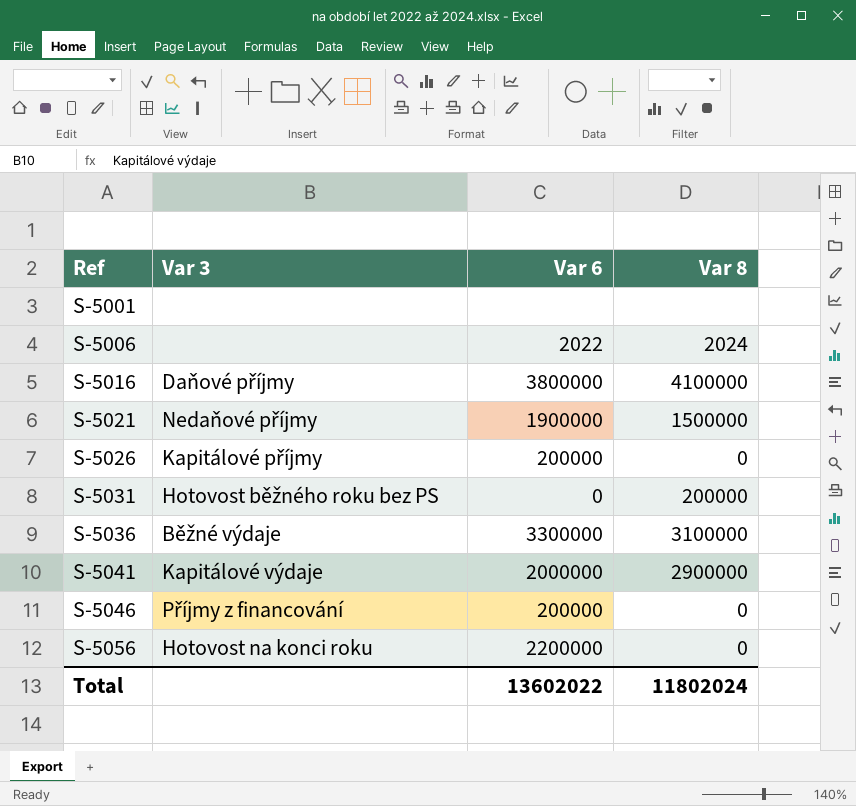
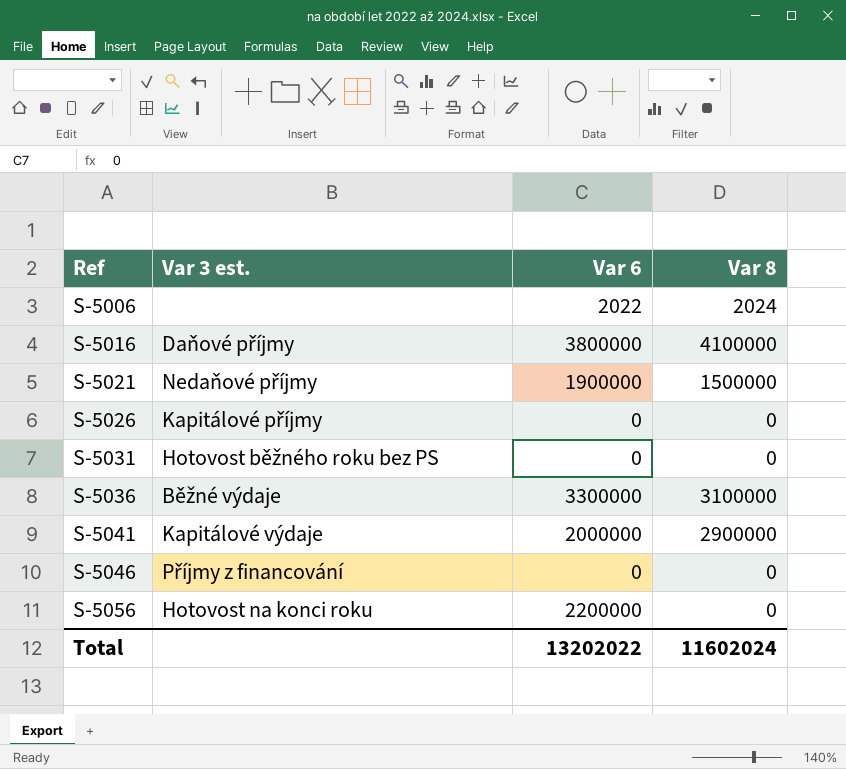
column name: Var 3 -> Var 3 est.
row S-5001: none | none | none -> none
S-5026 | Var 6: 200000 -> 0
S-5031 | Var 8: 200000 -> 0
S-5046 | Var 6: 200000 -> 0
Total | Var 6: 13602022 -> 13202022
Total | Var 8: 11802024 -> 11602024

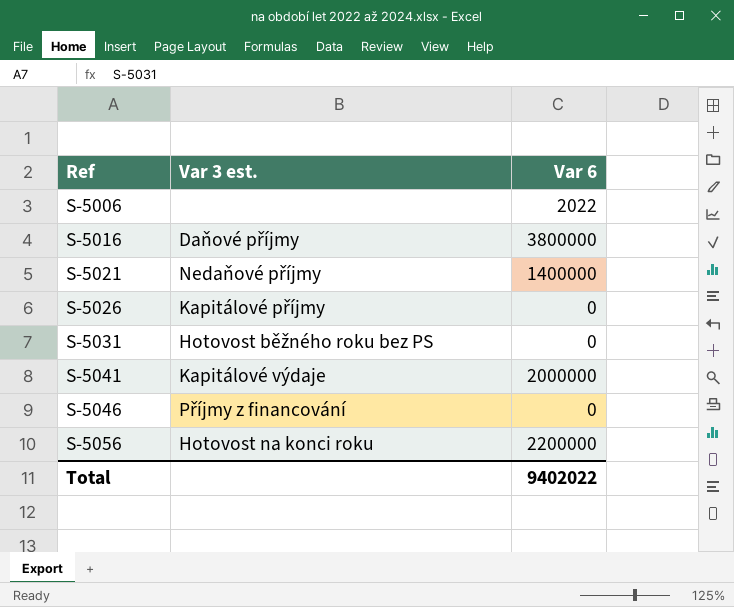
column Var 8 | position: 4 -> none
row S-5036: Běžné výdaje | 3300000 | 3100000 -> none
S-5021 | Var 6: 1900000 -> 1400000
Total | Var 6: 13202022 -> 9402022

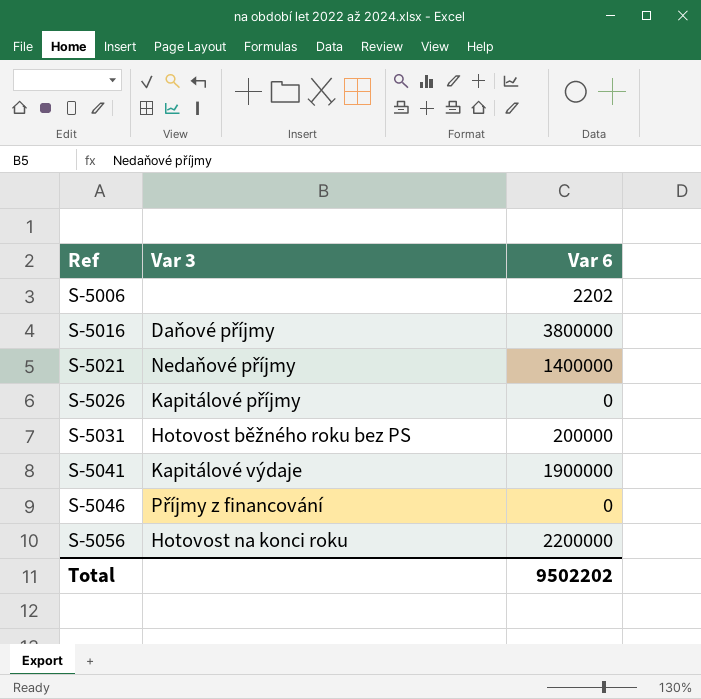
column name: Var 3 est. -> Var 3
S-5006 | Var 6: 2022 -> 2202
S-5031 | Var 6: 0 -> 200000
S-5041 | Var 6: 2000000 -> 1900000
Total | Var 6: 9402022 -> 9502202

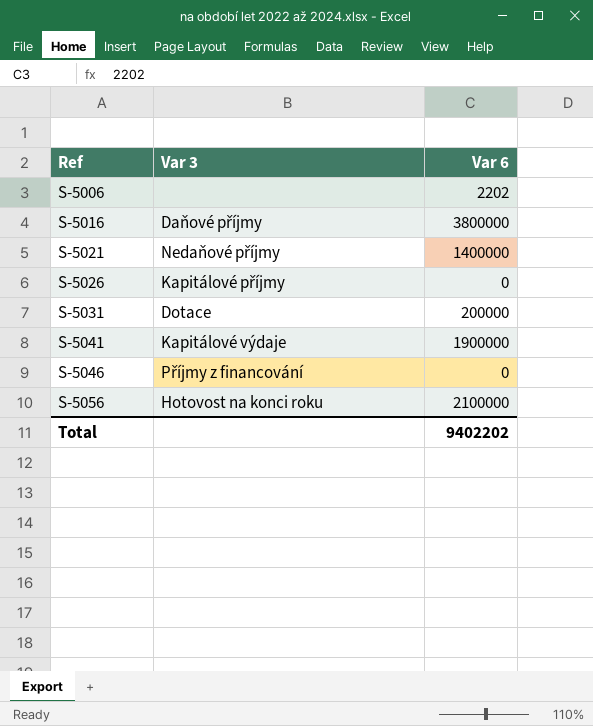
S-5031 | Var 3: Hotovost běžného roku bez PS -> Dotace
S-5056 | Var 6: 2200000 -> 2100000
Total | Var 6: 9502202 -> 9402202

